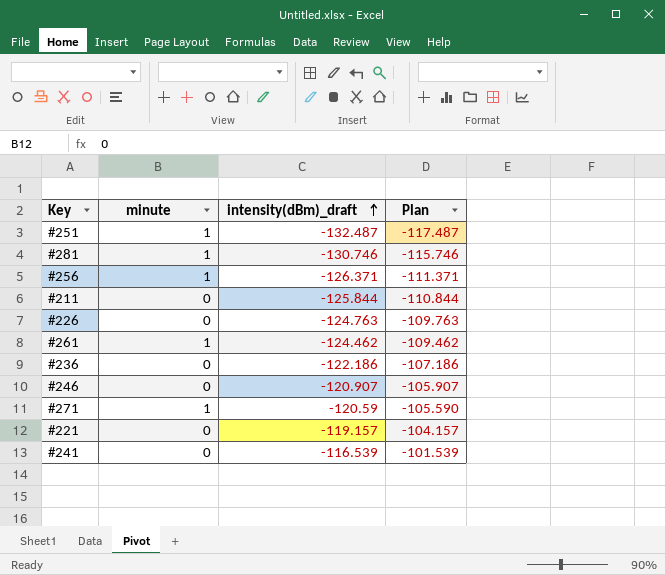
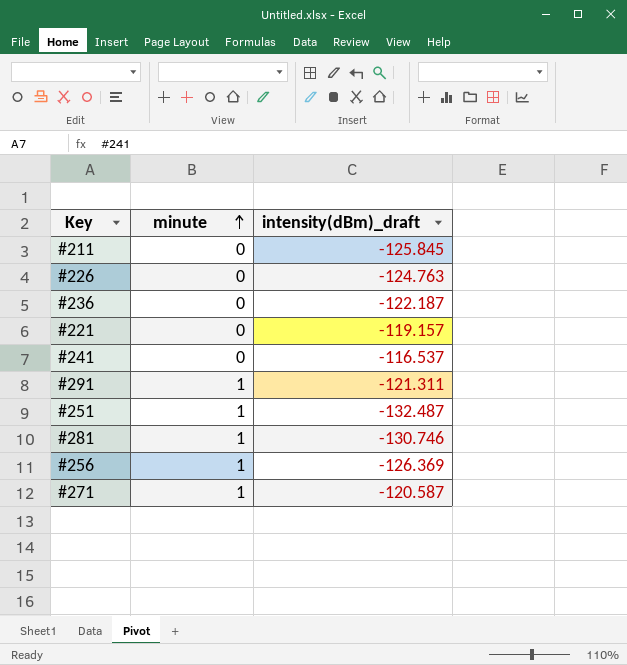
row order: intensity(dBm)_draft ascending -> minute ascending
column Plan | formula: [intensity(dBm)_draft] + 15 -> none
row #261: 1 | -124.462 | -109.462 -> none
row #246: 0 | -120.907 | -105.907 -> none
#211 | intensity(dBm)_draft: -125.844 -> -125.845
#236 | intensity(dBm)_draft: -122.186 -> -122.187
#241 | intensity(dBm)_draft: -116.539 -> -116.537
row #291: none -> 1 | -121.311
#256 | intensity(dBm)_draft: -126.371 -> -126.369
#271 | intensity(dBm)_draft: -120.59 -> -120.587

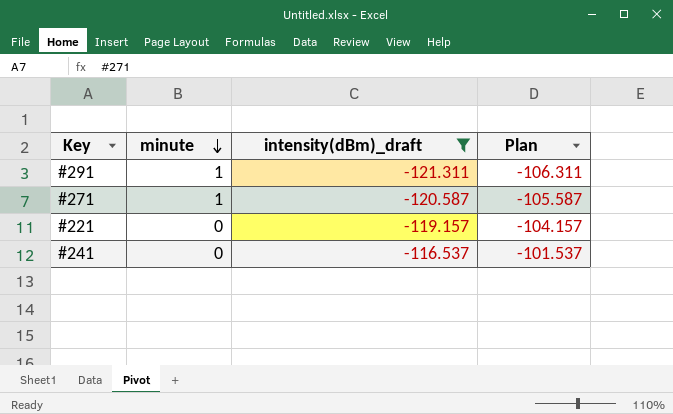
filter: none -> intensity(dBm)_draft >= -121.311
row order: minute ascending -> minute descending
column Plan | formula: none -> [intensity(dBm)_draft] + 15

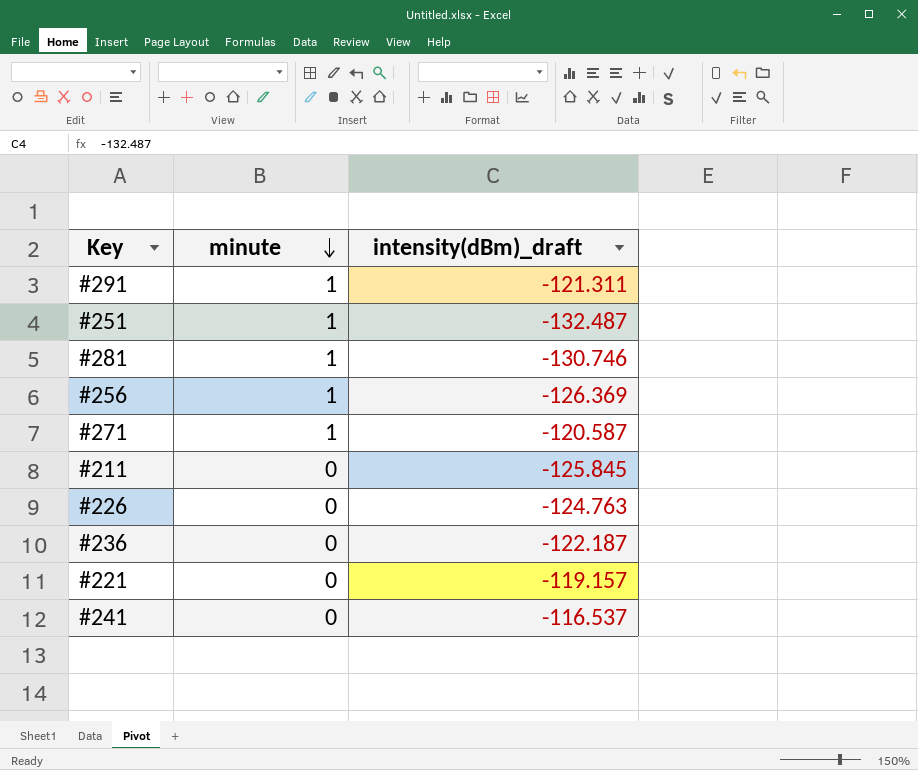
filter: intensity(dBm)_draft >= -121.311 -> none
column Plan | formula: [intensity(dBm)_draft] + 15 -> none

